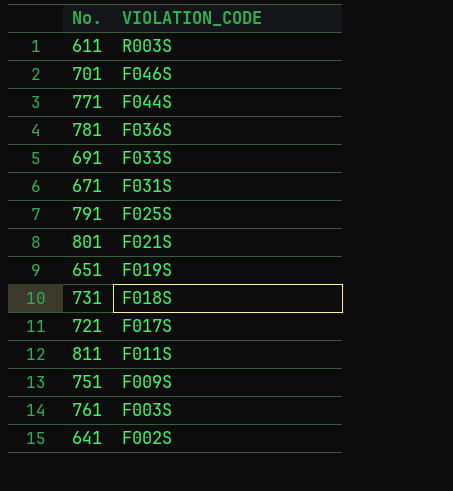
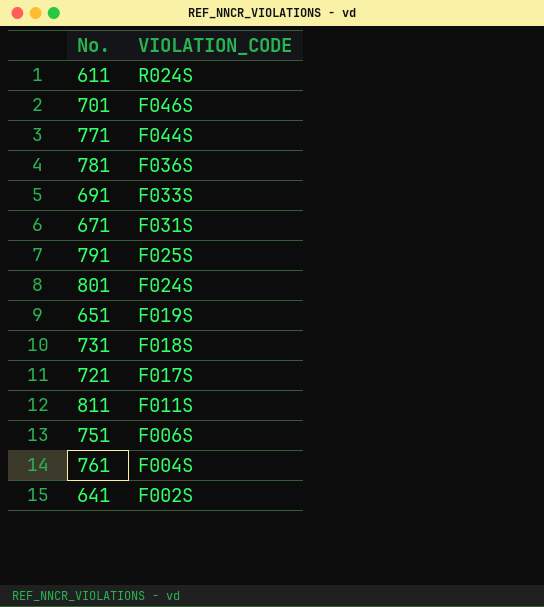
611 | VIOLATION_CODE: R003S -> R024S
801 | VIOLATION_CODE: F021S -> F024S
751 | VIOLATION_CODE: F009S -> F006S
761 | VIOLATION_CODE: F003S -> F004S

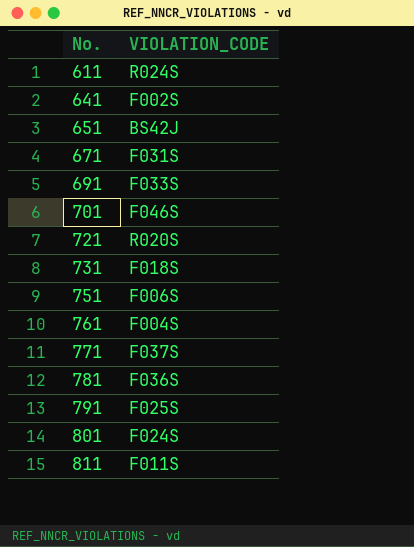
row order: VIOLATION_CODE descending -> No. ascending
651 | VIOLATION_CODE: F019S -> BS42J
721 | VIOLATION_CODE: F017S -> R020S
771 | VIOLATION_CODE: F044S -> F037S

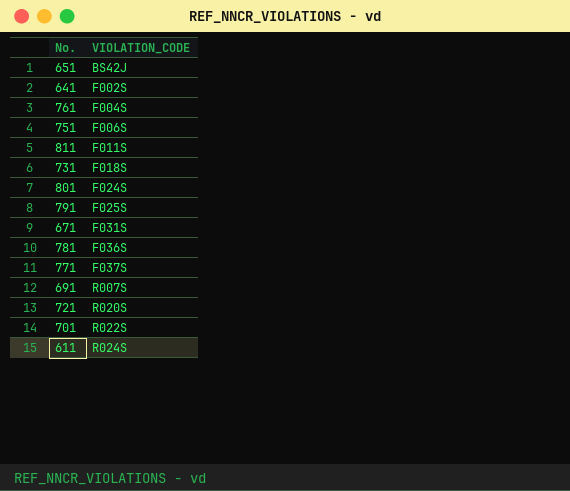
row order: No. ascending -> VIOLATION_CODE ascending
691 | VIOLATION_CODE: F033S -> R007S
701 | VIOLATION_CODE: F046S -> R022S

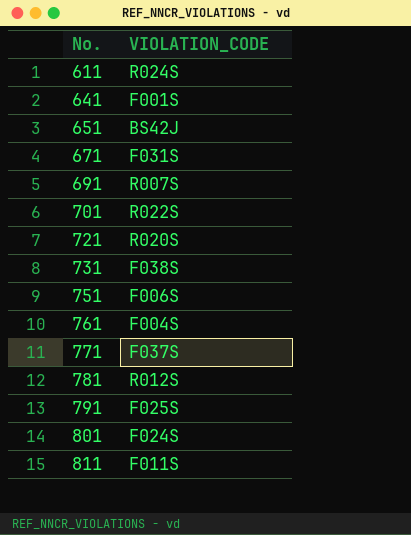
row order: VIOLATION_CODE ascending -> No. ascending
641 | VIOLATION_CODE: F002S -> F001S
731 | VIOLATION_CODE: F018S -> F038S
781 | VIOLATION_CODE: F036S -> R012S

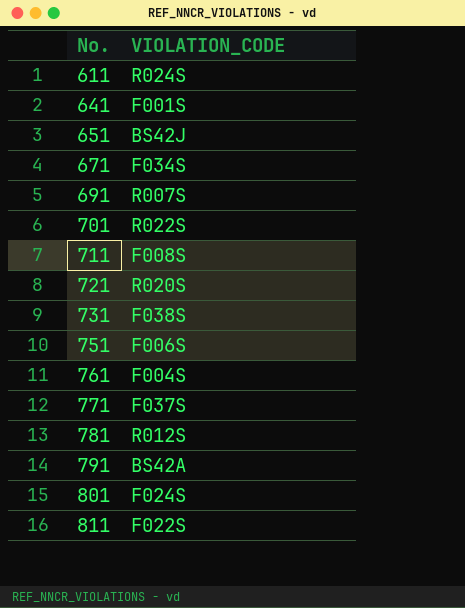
671 | VIOLATION_CODE: F031S -> F034S
row 711: none -> F008S
791 | VIOLATION_CODE: F025S -> BS42A
811 | VIOLATION_CODE: F011S -> F022S

